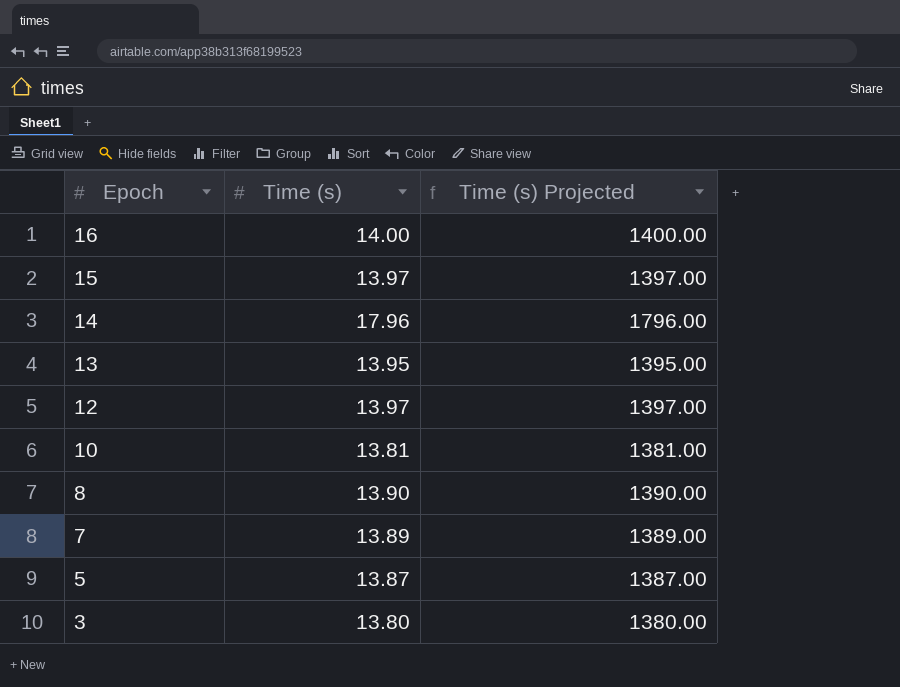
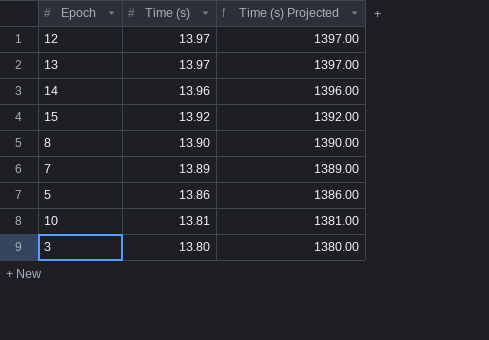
row order: Epoch descending -> Time (s) descending
row 16: 14.00 | 1400.00 -> none
13 | Time (s): 13.95 -> 13.97
13 | Time (s) Projected: 1395.00 -> 1397.00
14 | Time (s): 17.96 -> 13.96
14 | Time (s) Projected: 1796.00 -> 1396.00
15 | Time (s): 13.97 -> 13.92
15 | Time (s) Projected: 1397.00 -> 1392.00
5 | Time (s): 13.87 -> 13.86
5 | Time (s) Projected: 1387.00 -> 1386.00

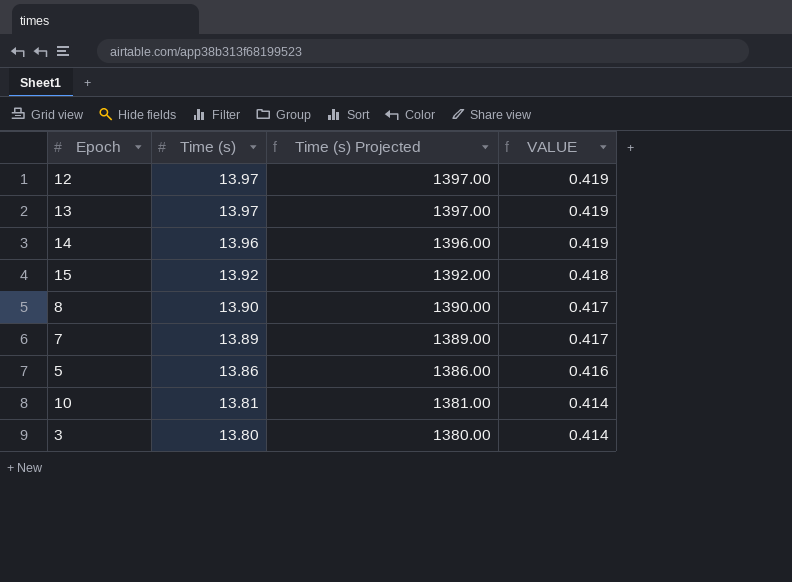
column VALUE | formula: none -> [Time (s)] * 0.03

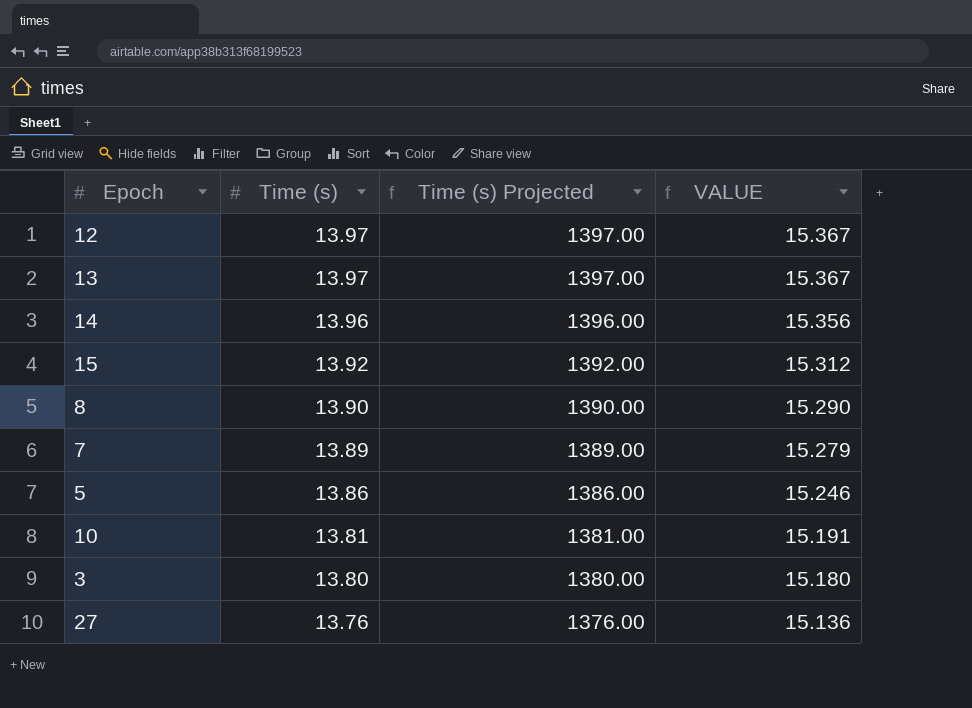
column VALUE | formula: [Time (s)] * 0.03 -> [Time (s)] * 1.1
row 27: none -> 13.76 | 1376.00 | 15.136

